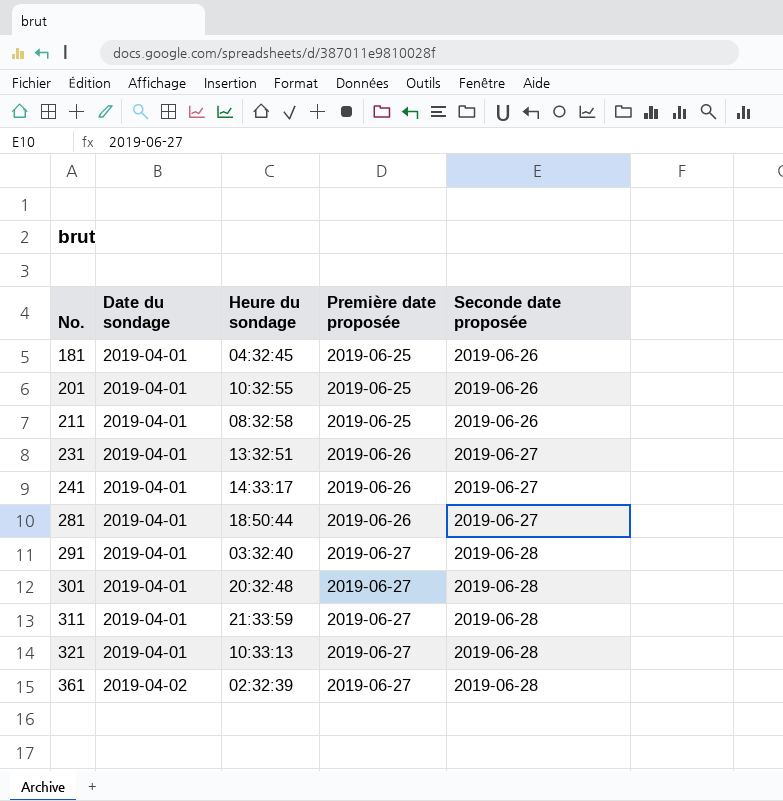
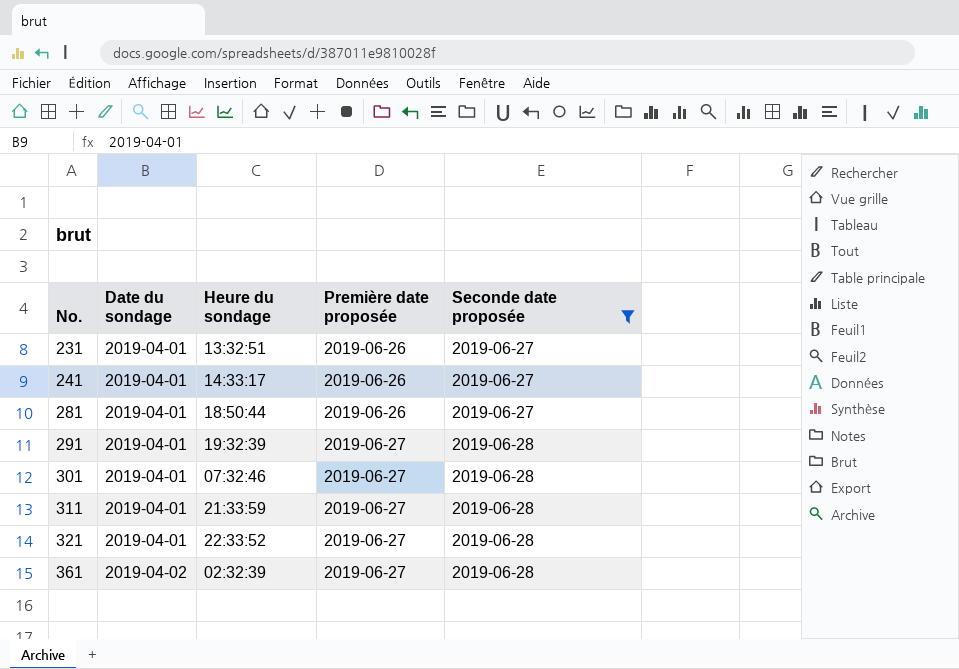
filter: none -> Seconde date proposée != 2019-06-26
291 | Heure du sondage: 03:32:40 -> 19:32:39
301 | Heure du sondage: 20:32:48 -> 07:32:46
321 | Heure du sondage: 10:33:13 -> 22:33:52

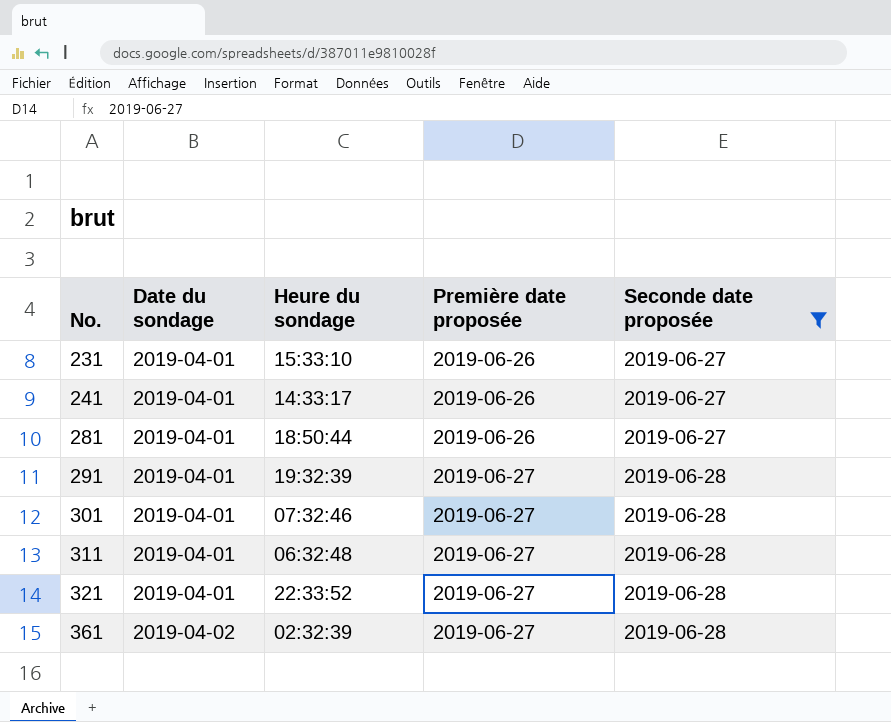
231 | Heure du sondage: 13:32:51 -> 15:33:10
311 | Heure du sondage: 21:33:59 -> 06:32:48

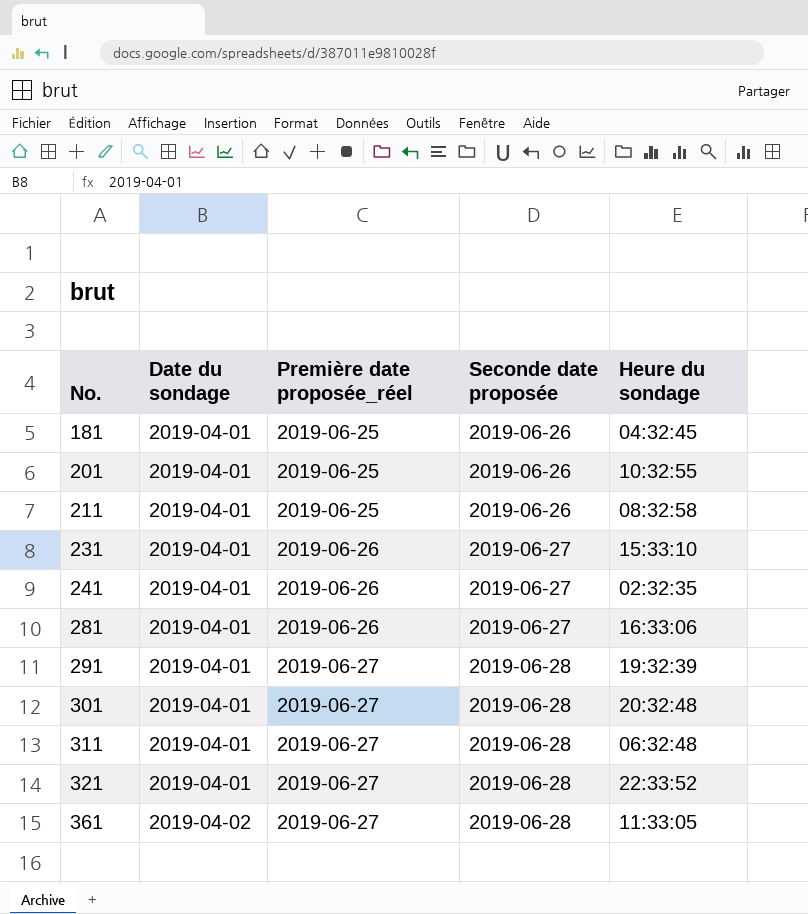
filter: Seconde date proposée != 2019-06-26 -> none
column name: Première date proposée -> Première date proposée_réel
column Heure du sondage | position: 3 -> 5
241 | Heure du sondage: 14:33:17 -> 02:32:35
281 | Heure du sondage: 18:50:44 -> 16:33:06
301 | Heure du sondage: 07:32:46 -> 20:32:48
361 | Heure du sondage: 02:32:39 -> 11:33:05

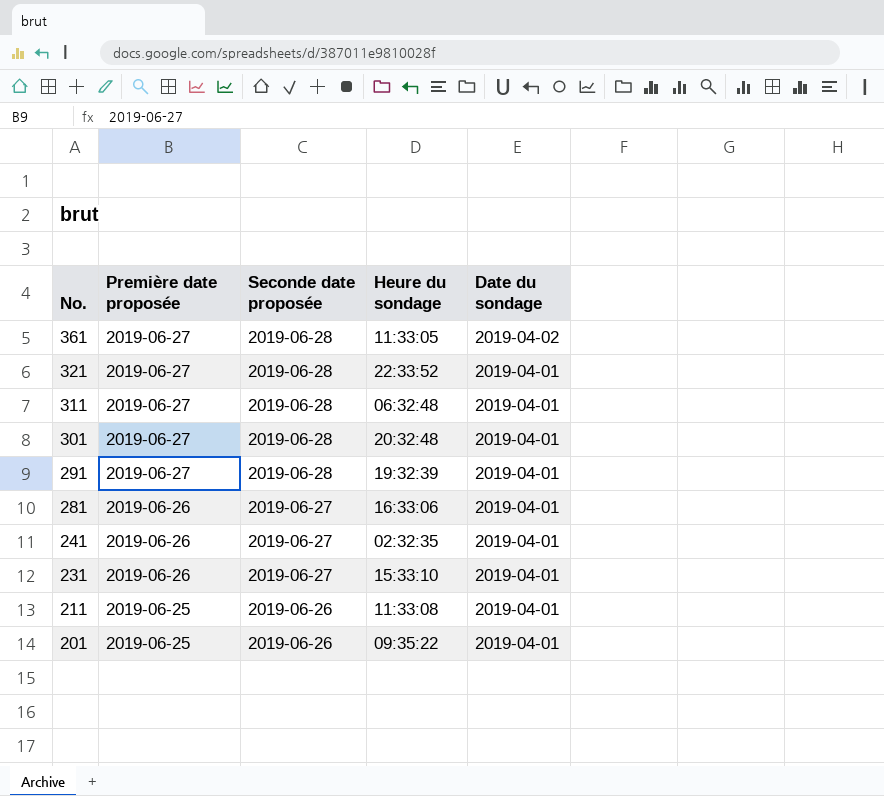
row order: No. ascending -> No. descending
column name: Première date proposée_réel -> Première date proposée
column Date du sondage | position: 2 -> 5
row 181: 2019-04-01 | 2019-06-25 | 2019-06-26 | 04:32:45 -> none
211 | Heure du sondage: 08:32:58 -> 11:33:08
201 | Heure du sondage: 10:32:55 -> 09:35:22

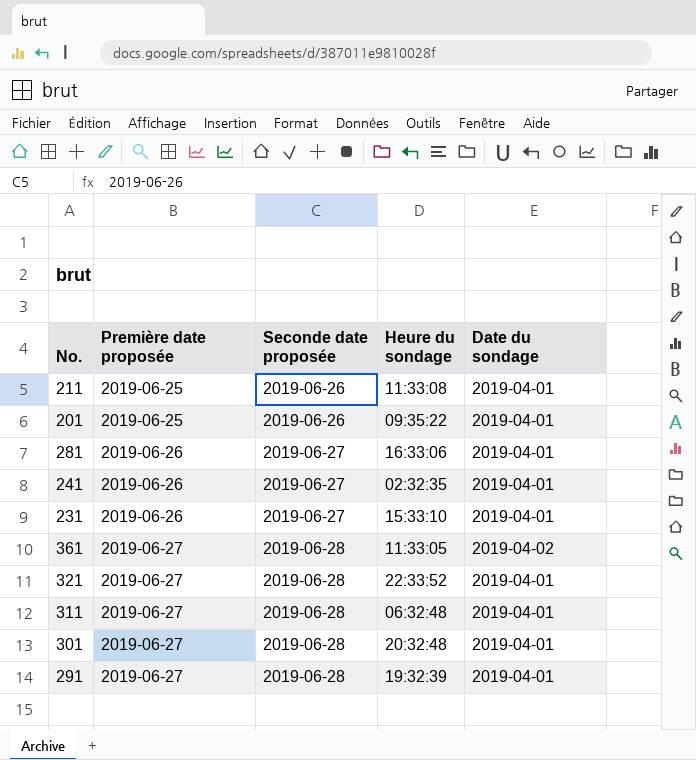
row order: No. descending -> Première date proposée ascending

